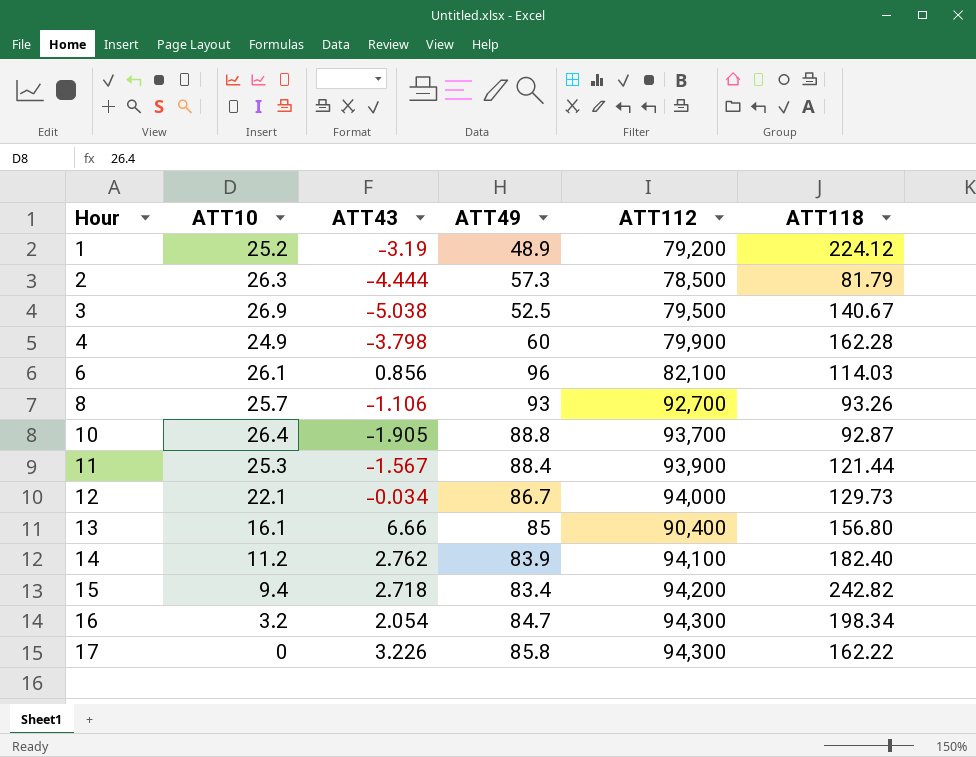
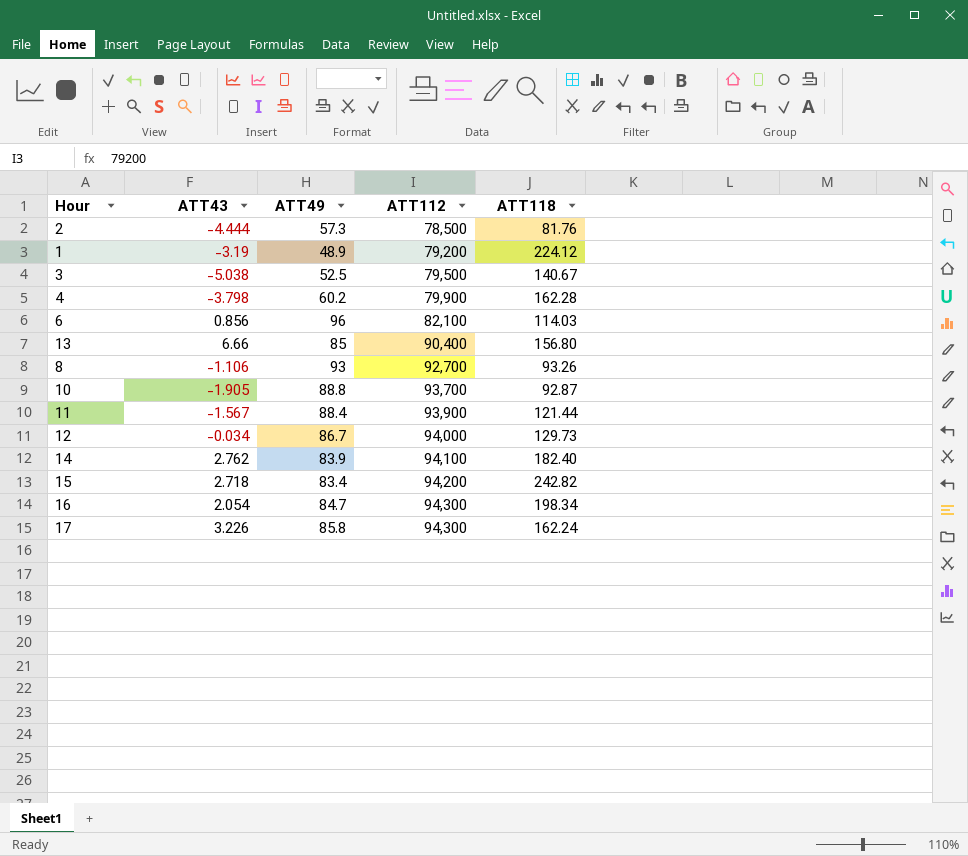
row order: Hour ascending -> ATT112 ascending
column ATT10 | position: 2 -> none
2 | ATT118: 81.79 -> 81.76
4 | ATT49: 60 -> 60.2
17 | ATT118: 162.22 -> 162.24

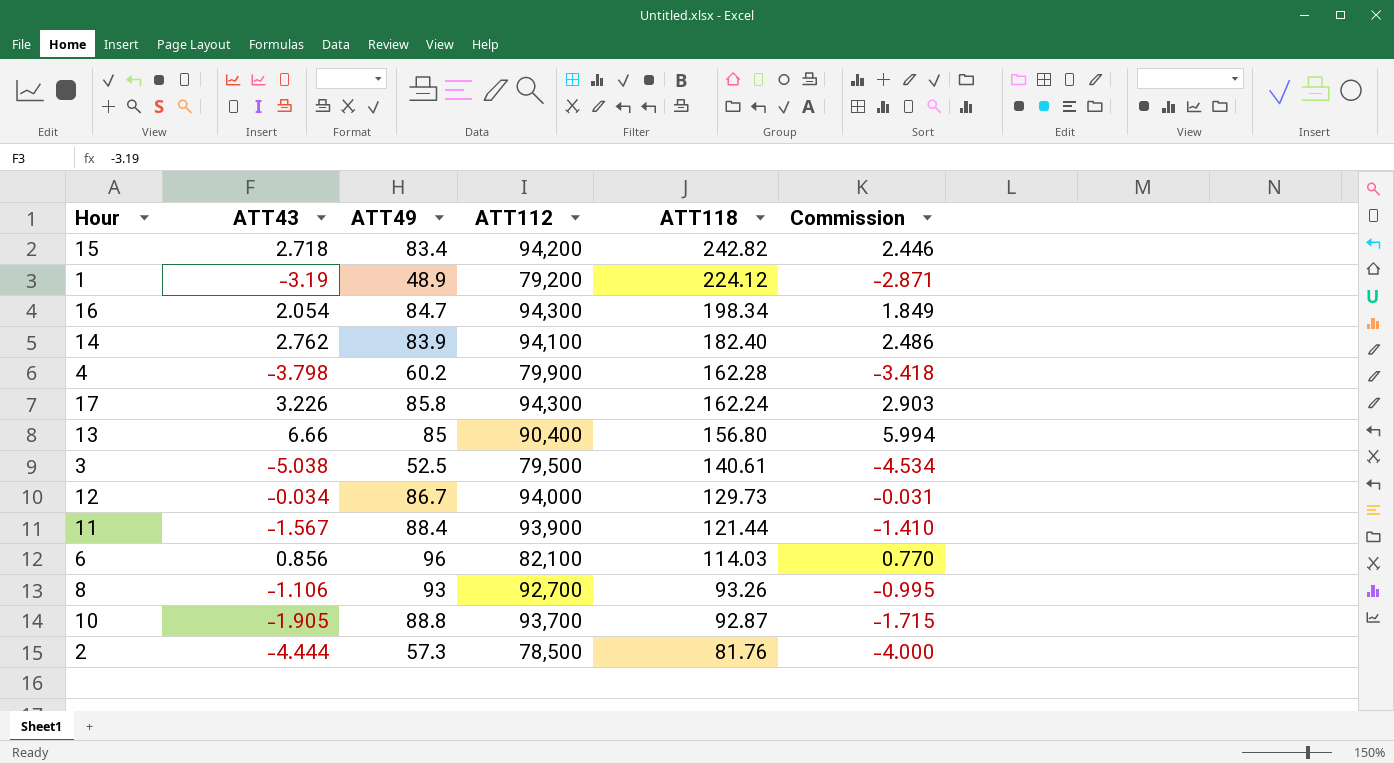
row order: ATT112 ascending -> ATT118 descending
column Commission | formula: none -> [ATT43] * 0.9
3 | ATT118: 140.67 -> 140.61

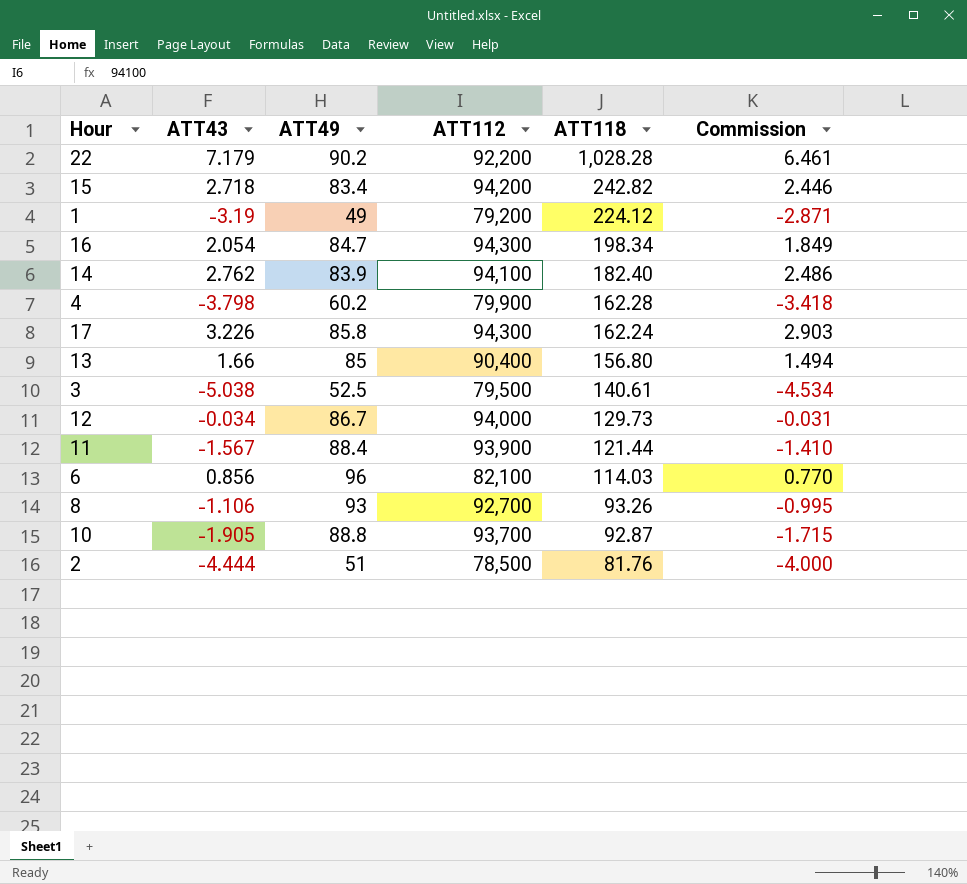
row 22: none -> 7.179 | 90.2 | 92,200 | 1,028.28 | 6.461
1 | ATT49: 48.9 -> 49
13 | ATT43: 6.66 -> 1.66
13 | Commission: 5.994 -> 1.494
2 | ATT49: 57.3 -> 51

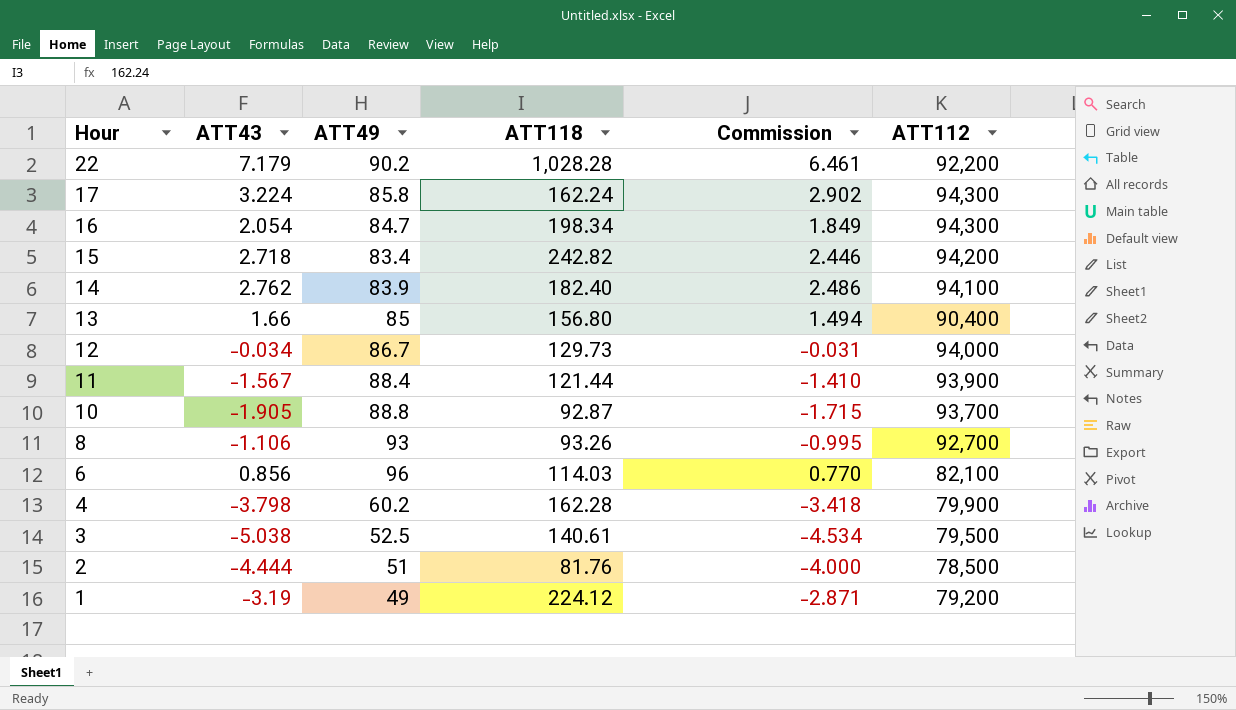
row order: ATT118 descending -> Hour descending
column ATT112 | position: 4 -> 6
17 | ATT43: 3.226 -> 3.224
17 | Commission: 2.903 -> 2.902

